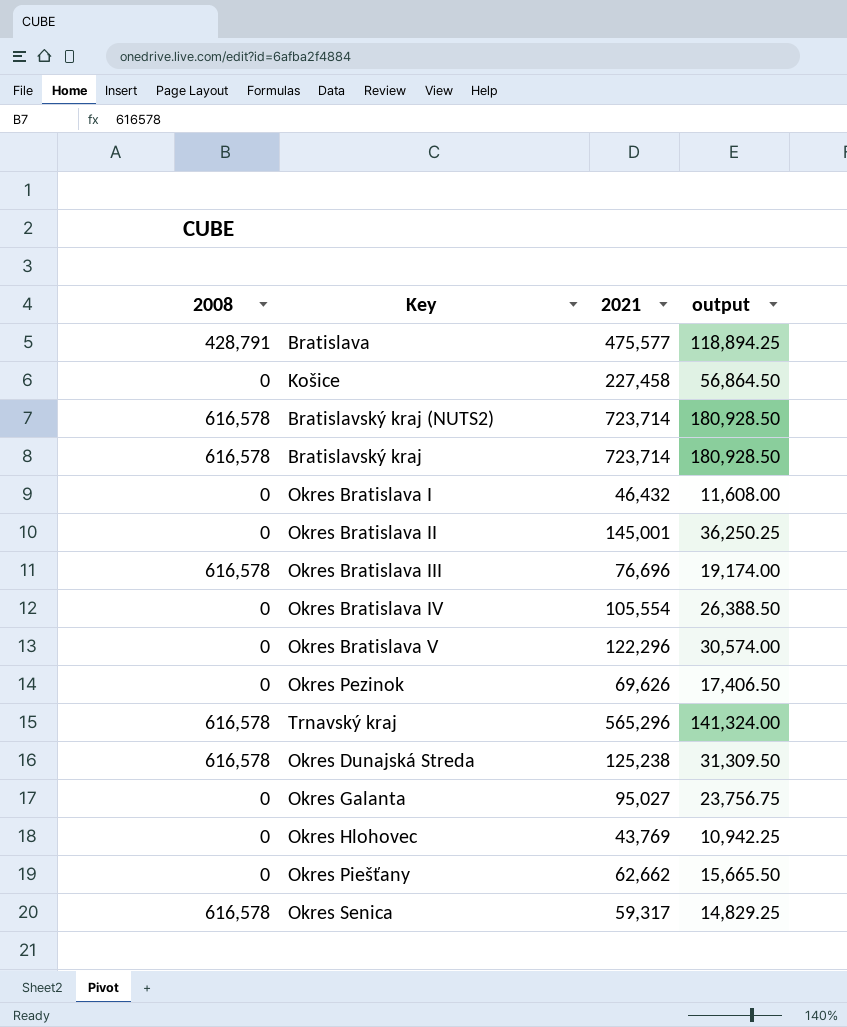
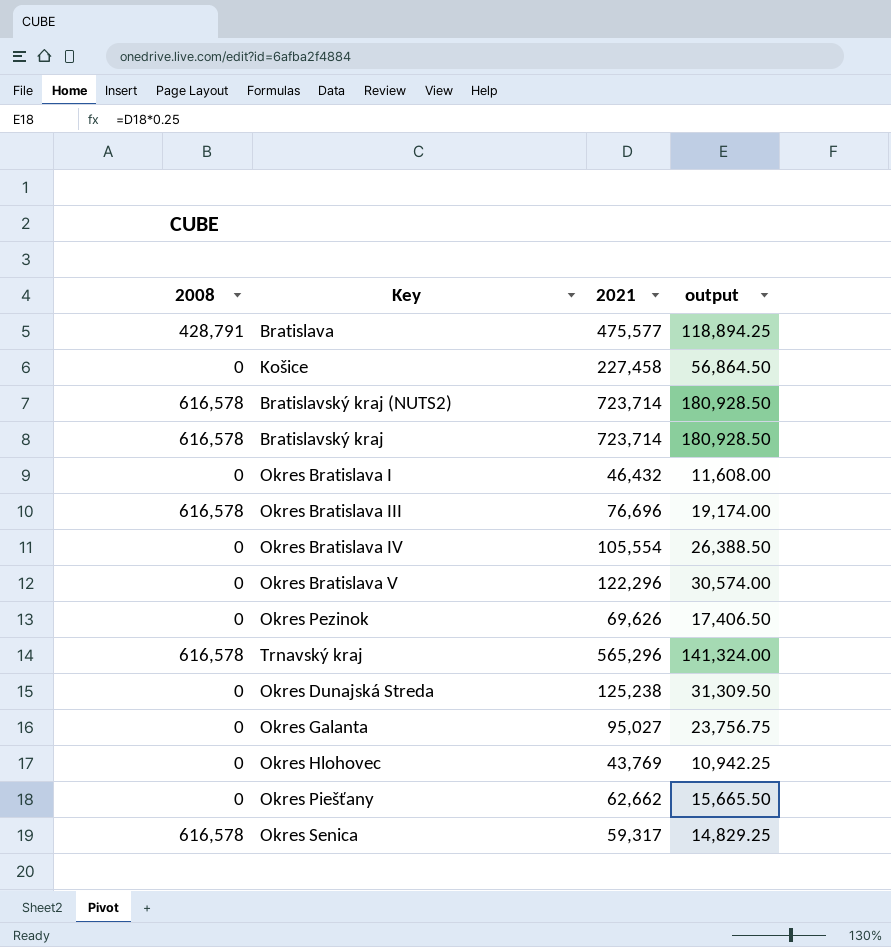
row Okres Bratislava II: 0 | 145,001 | 36,250.25 -> none
Okres Dunajská Streda | 2008: 616,578 -> 0

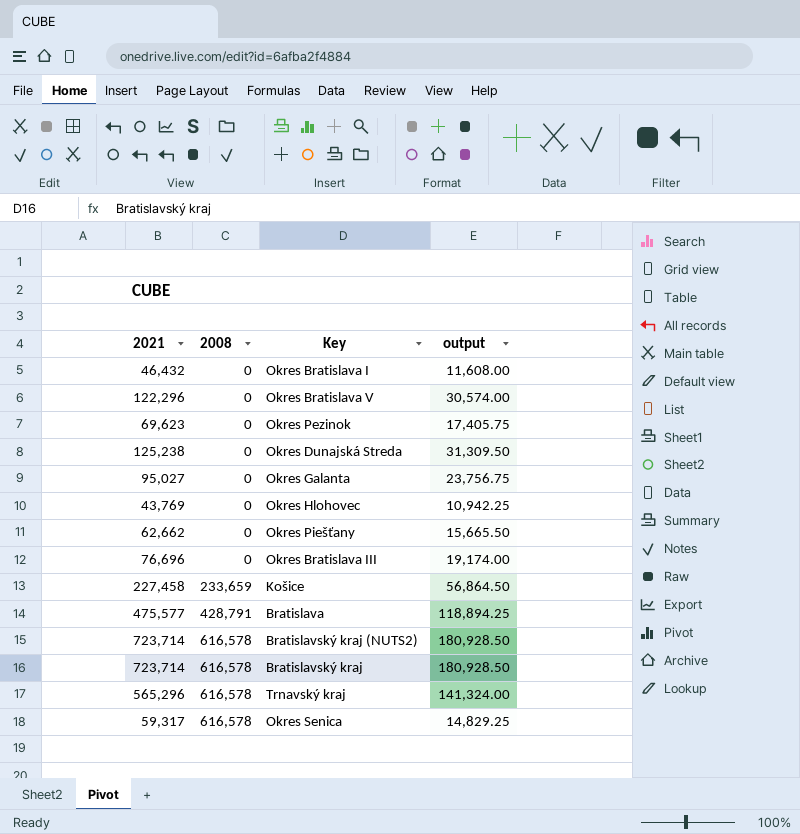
row order: none -> 2008 ascending
column 2021 | position: 3 -> 1
row Okres Bratislava IV: 0 | 105,554 | 26,388.50 -> none
Okres Pezinok | 2021: 69,626 -> 69,623
Okres Pezinok | output: 17,406.50 -> 17,405.75
Okres Bratislava III | 2008: 616,578 -> 0
Košice | 2008: 0 -> 233,659

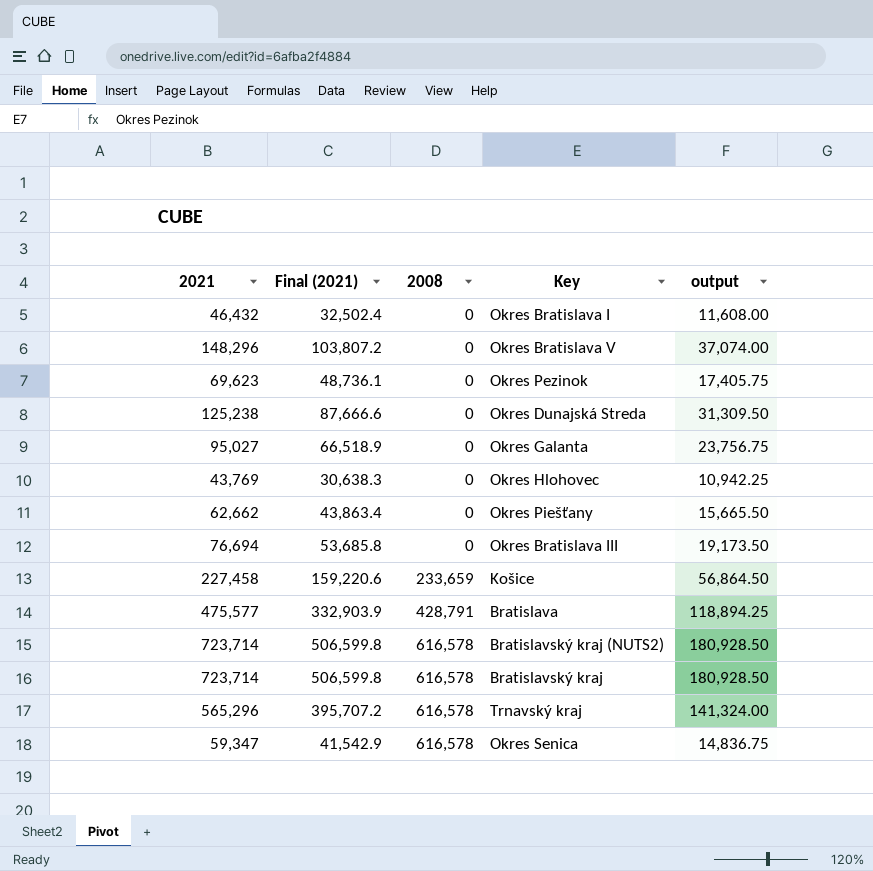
column Final (2021) | formula: none -> [2021] * 0.7
Okres Bratislava V | 2021: 122,296 -> 148,296
Okres Bratislava V | output: 30,574.00 -> 37,074.00
Okres Bratislava III | 2021: 76,696 -> 76,694
Okres Bratislava III | output: 19,174.00 -> 19,173.50
Okres Senica | 2021: 59,317 -> 59,347
Okres Senica | output: 14,829.25 -> 14,836.75

